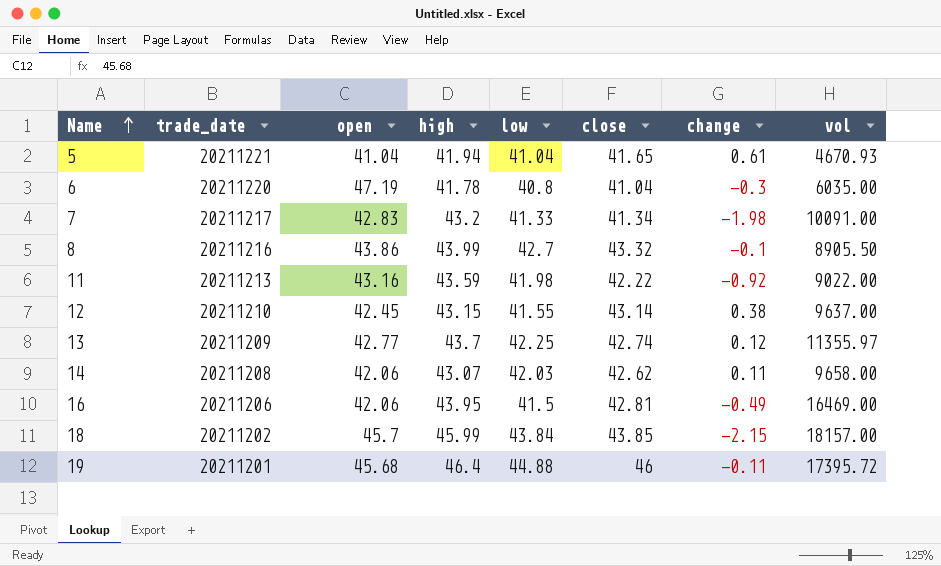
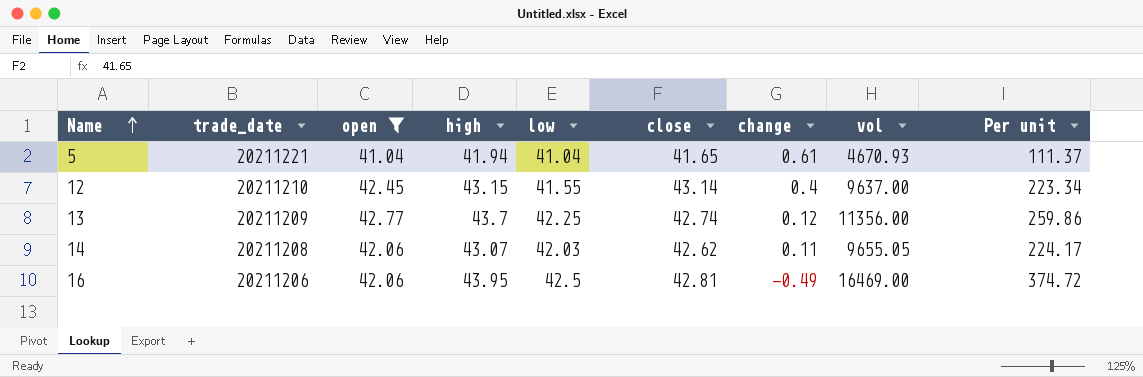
filter: none -> open <= 42.77
column Per unit | formula: none -> [vol] / [high]
12 | change: 0.38 -> 0.4
13 | vol: 11355.97 -> 11356.00
14 | vol: 9658.00 -> 9655.05
16 | low: 41.5 -> 42.5

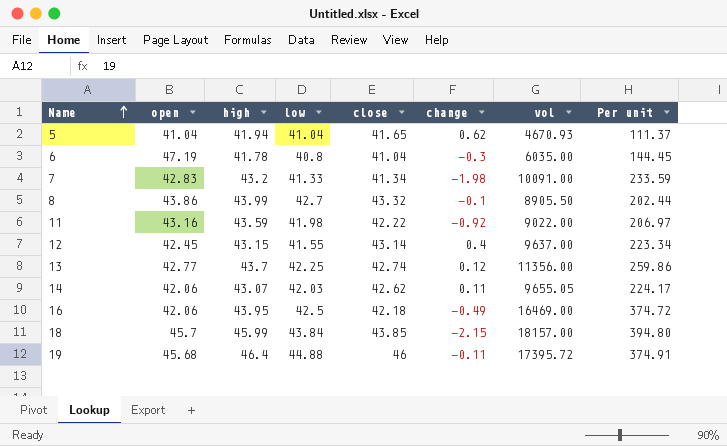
filter: open <= 42.77 -> none
column trade_date | position: 2 -> none
5 | change: 0.61 -> 0.62
16 | close: 42.81 -> 42.18

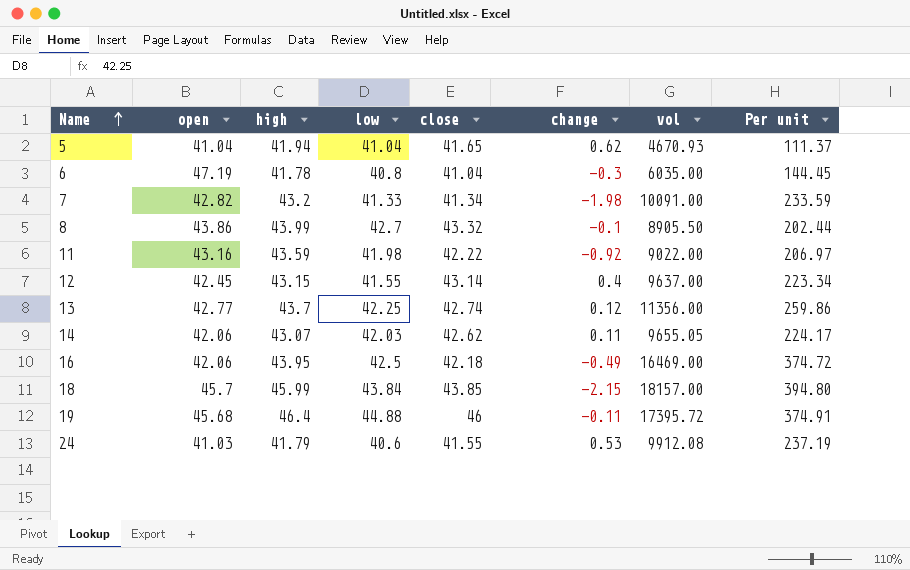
7 | open: 42.83 -> 42.82
row 24: none -> 41.03 | 41.79 | 40.6 | 41.55 | 0.53 | 9912.08 | 237.19

